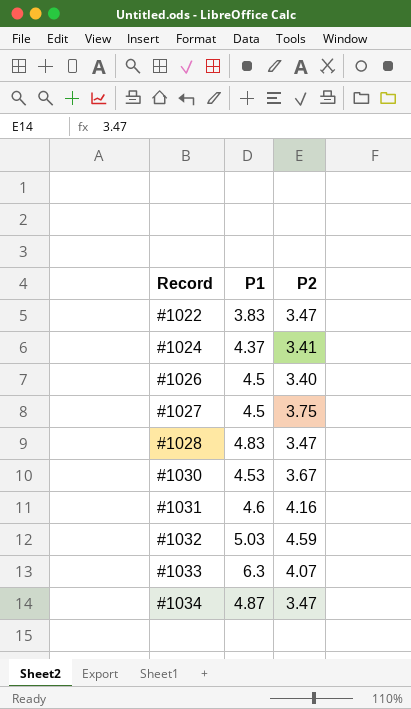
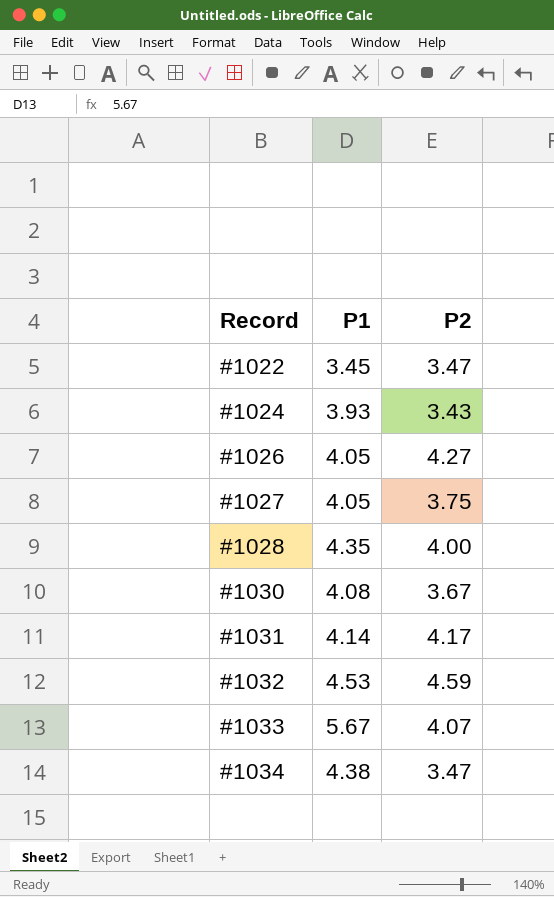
#1022 | P1: 3.83 -> 3.45
#1024 | P1: 4.37 -> 3.93
#1024 | P2: 3.41 -> 3.43
#1026 | P1: 4.5 -> 4.05
#1026 | P2: 3.40 -> 4.27
#1027 | P1: 4.5 -> 4.05
#1028 | P1: 4.83 -> 4.35
#1028 | P2: 3.47 -> 4.00
#1030 | P1: 4.53 -> 4.08
#1031 | P1: 4.6 -> 4.14
#1031 | P2: 4.16 -> 4.17
#1032 | P1: 5.03 -> 4.53
#1033 | P1: 6.3 -> 5.67
#1034 | P1: 4.87 -> 4.38

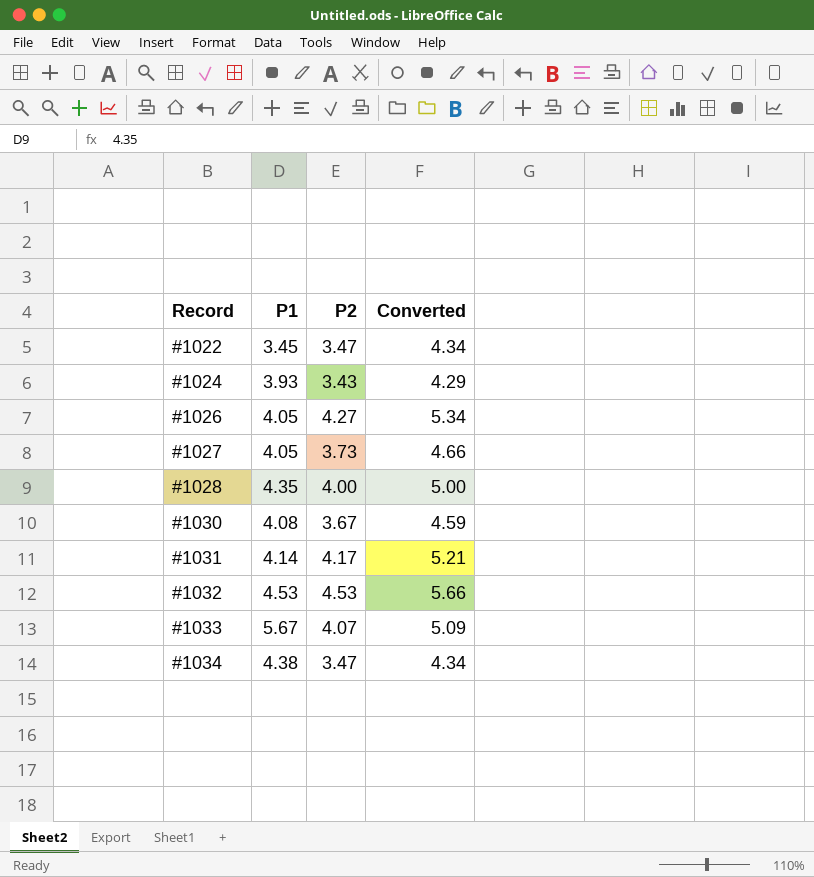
column Converted | formula: none -> [P2] * 1.25
#1027 | P2: 3.75 -> 3.73
#1032 | P2: 4.59 -> 4.53

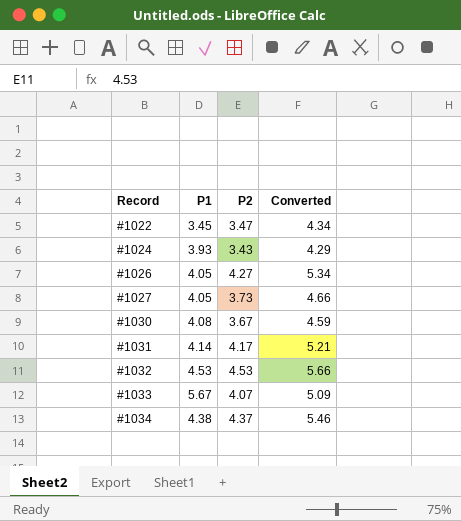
row #1028: 4.35 | 4.00 | 5.00 -> none
#1034 | P2: 3.47 -> 4.37
#1034 | Converted: 4.34 -> 5.46

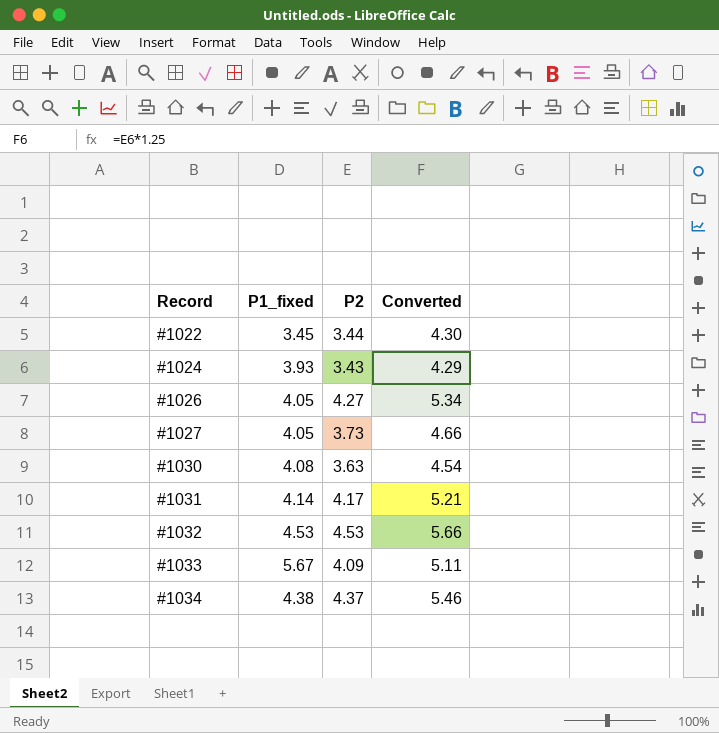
column name: P1 -> P1_fixed
#1022 | P2: 3.47 -> 3.44
#1022 | Converted: 4.34 -> 4.30
#1030 | P2: 3.67 -> 3.63
#1030 | Converted: 4.59 -> 4.54
#1033 | P2: 4.07 -> 4.09
#1033 | Converted: 5.09 -> 5.11

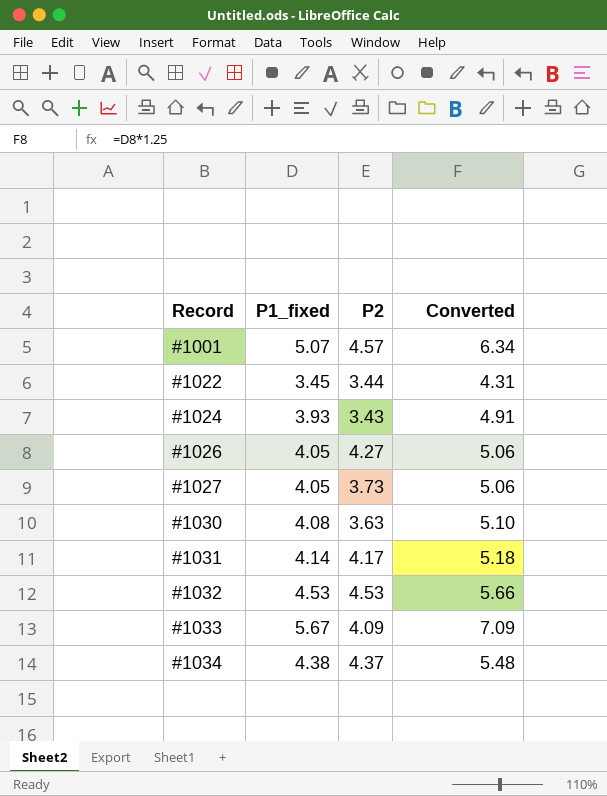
column Converted | formula: [P2] * 1.25 -> [P1_fixed] * 1.25
row #1001: none -> 5.07 | 4.57 | 6.34

